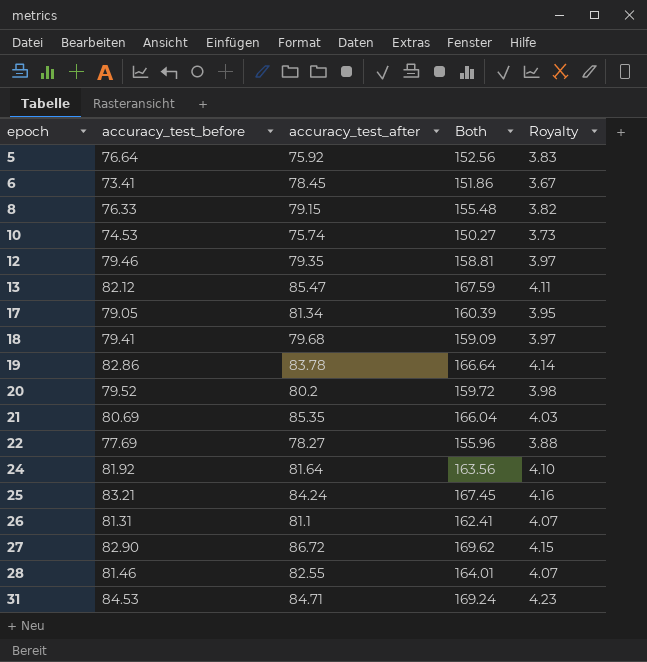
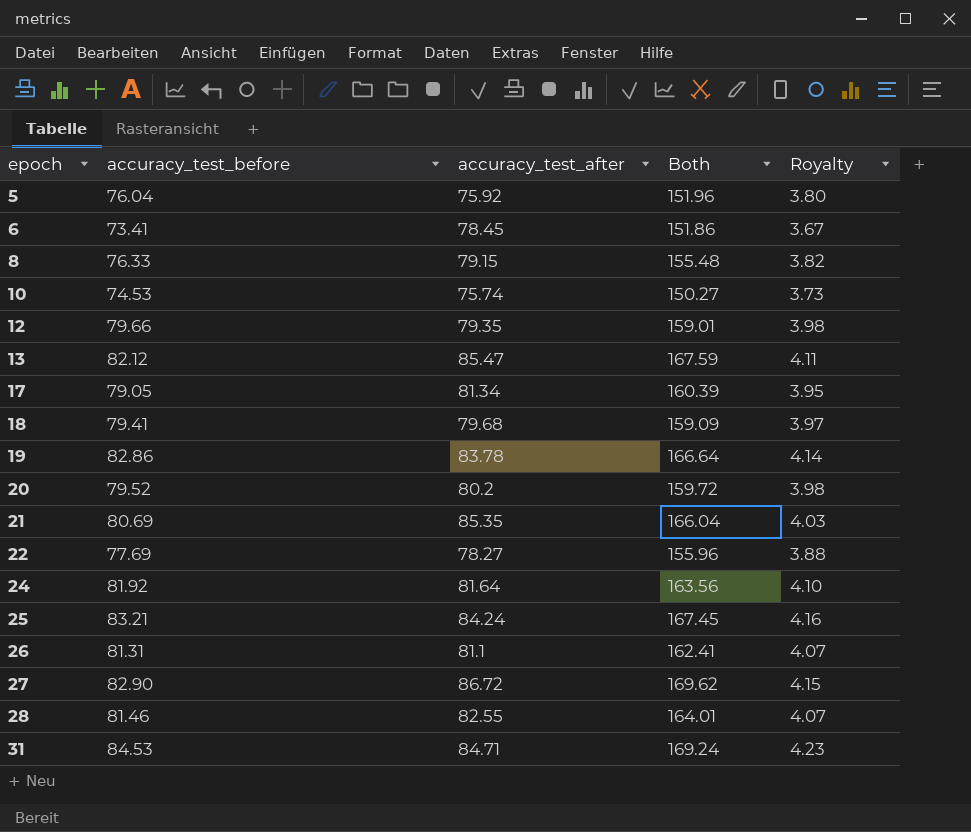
5 | accuracy_test_before: 76.64 -> 76.04
5 | Both: 152.56 -> 151.96
5 | Royalty: 3.83 -> 3.80
12 | accuracy_test_before: 79.46 -> 79.66
12 | Both: 158.81 -> 159.01
12 | Royalty: 3.97 -> 3.98

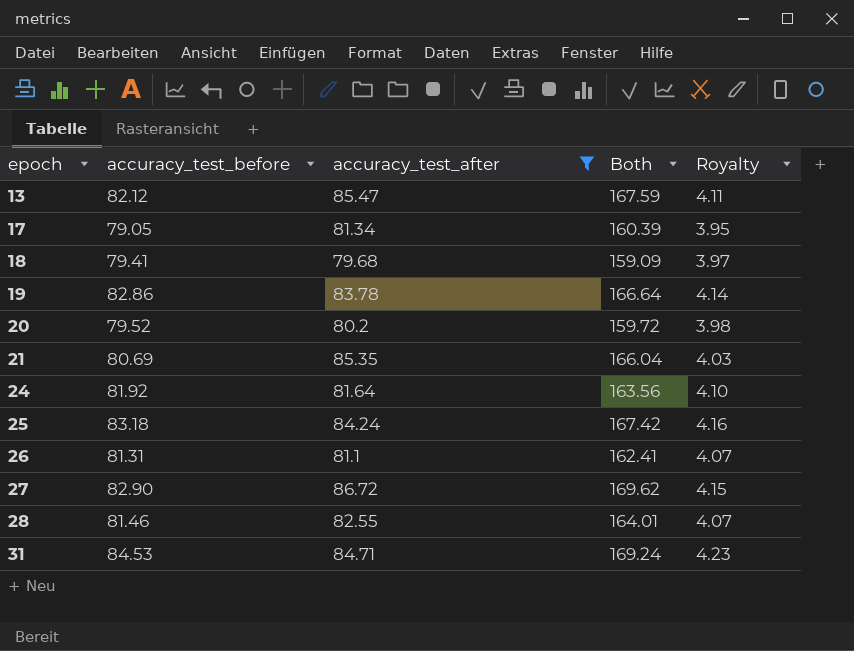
filter: none -> accuracy_test_after >= 79.68
25 | accuracy_test_before: 83.21 -> 83.18
25 | Both: 167.45 -> 167.42

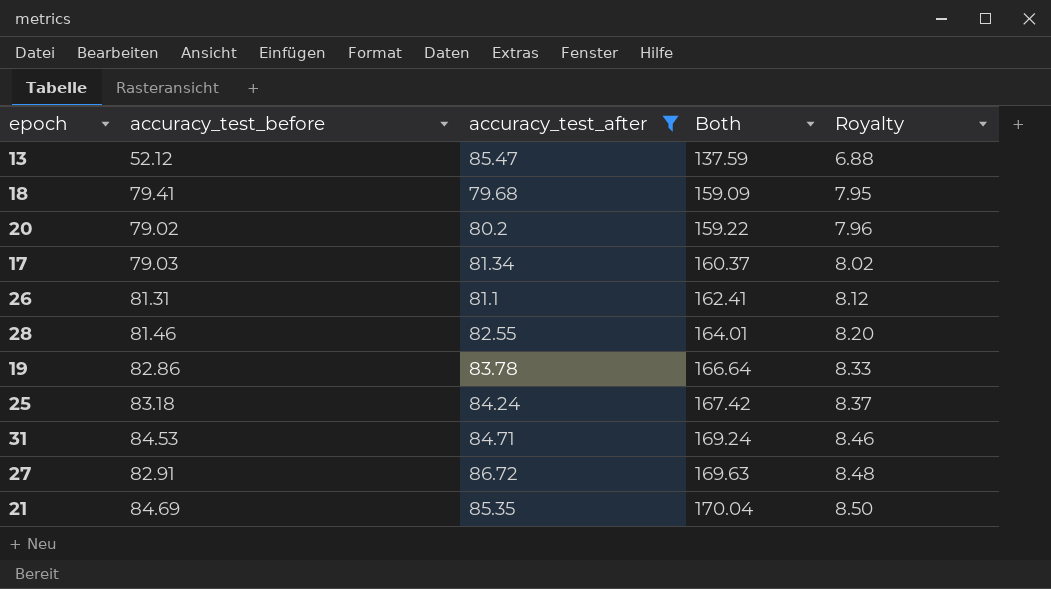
row order: epoch ascending -> Both ascending
column Royalty | formula: [accuracy_test_before] * 0.05 -> [Both] * 0.05
row 24: 81.92 | 81.64 | 163.56 | 4.10 -> none
13 | accuracy_test_before: 82.12 -> 52.12
13 | Both: 167.59 -> 137.59
20 | accuracy_test_before: 79.52 -> 79.02
20 | Both: 159.72 -> 159.22
17 | accuracy_test_before: 79.05 -> 79.03
17 | Both: 160.39 -> 160.37
27 | accuracy_test_before: 82.90 -> 82.91
27 | Both: 169.62 -> 169.63
21 | accuracy_test_before: 80.69 -> 84.69
21 | Both: 166.04 -> 170.04

